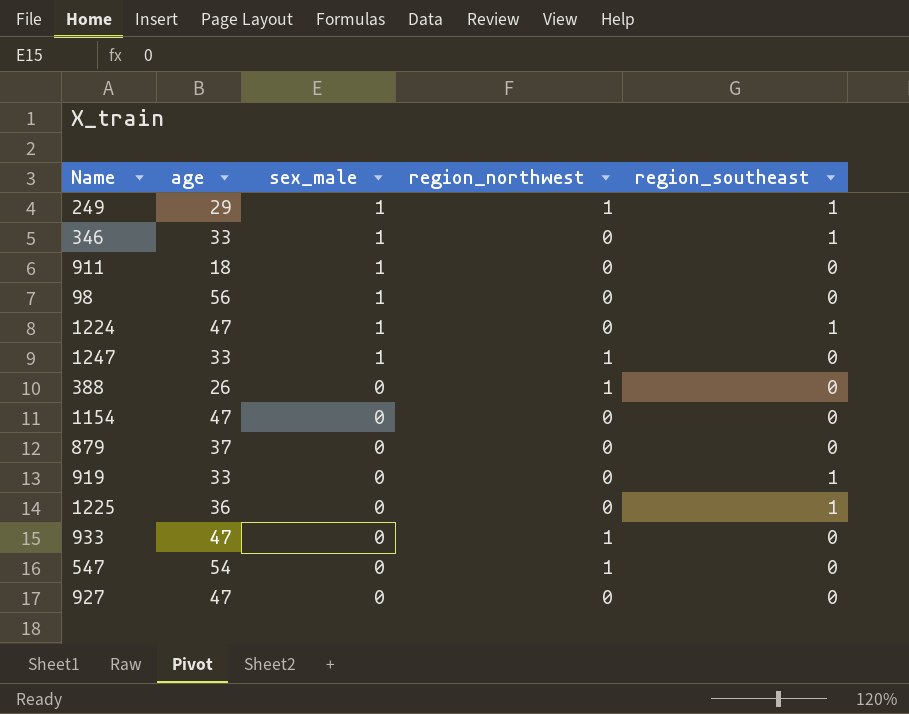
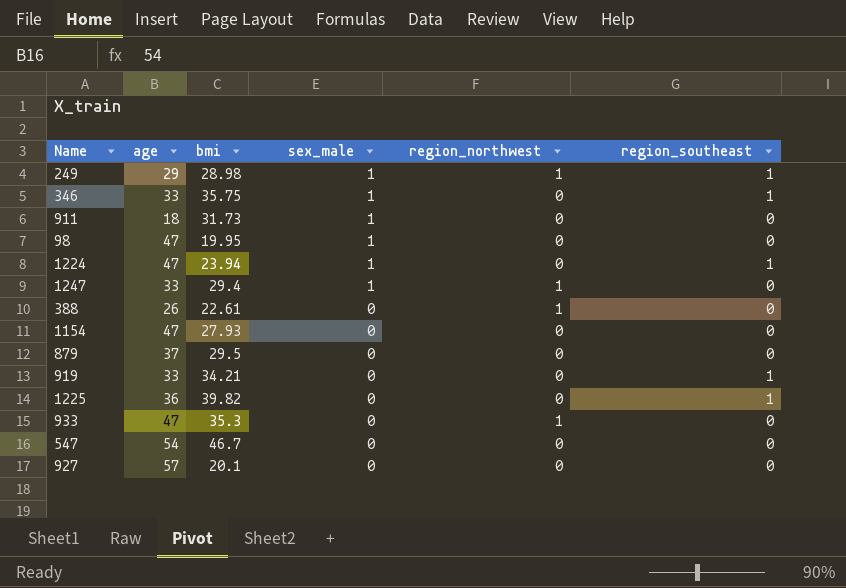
column bmi | position: none -> 3
98 | age: 56 -> 47
547 | region_northwest: 1 -> 0
927 | age: 47 -> 57

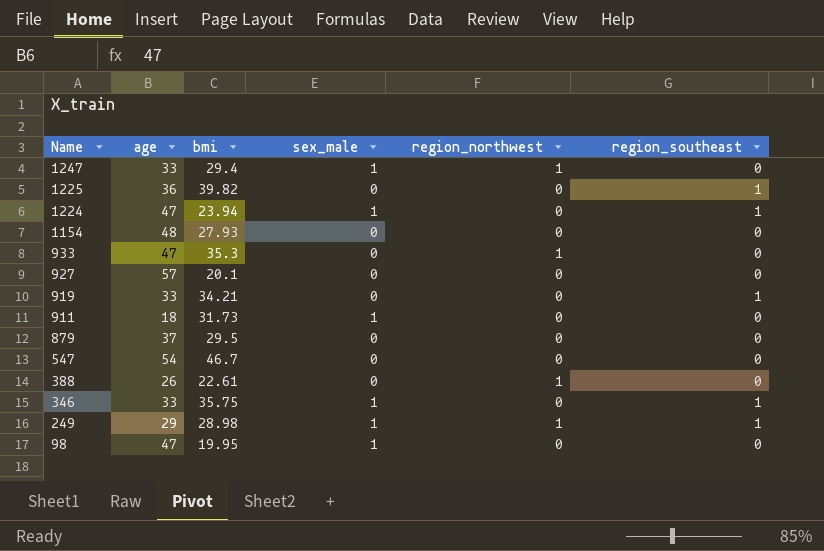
row order: sex_male descending -> Name descending
1154 | age: 47 -> 48

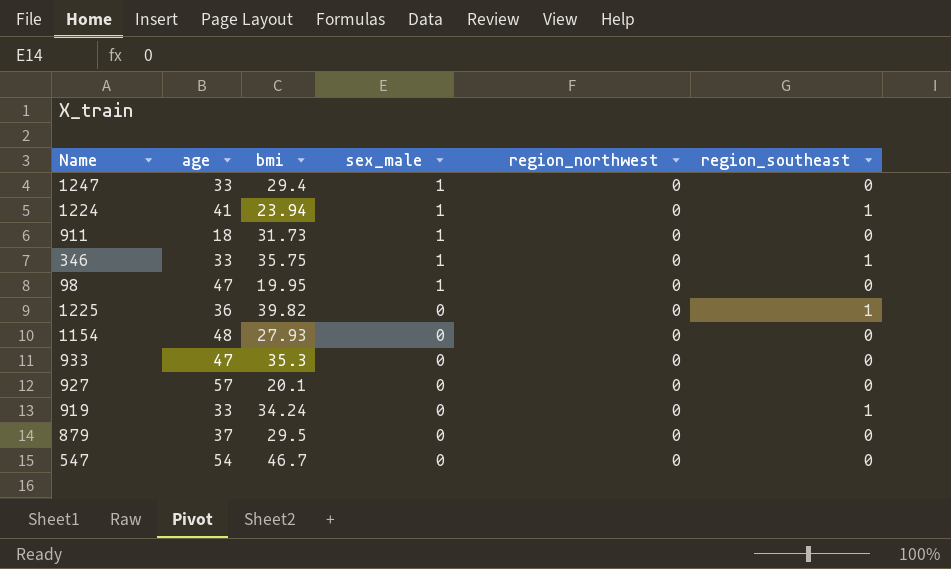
row order: Name descending -> sex_male descending
row 388: 26 | 22.61 | 0 | 1 | 0 -> none
row 249: 29 | 28.98 | 1 | 1 | 1 -> none
1247 | region_northwest: 1 -> 0
1224 | age: 47 -> 41
933 | region_northwest: 1 -> 0
919 | bmi: 34.21 -> 34.24

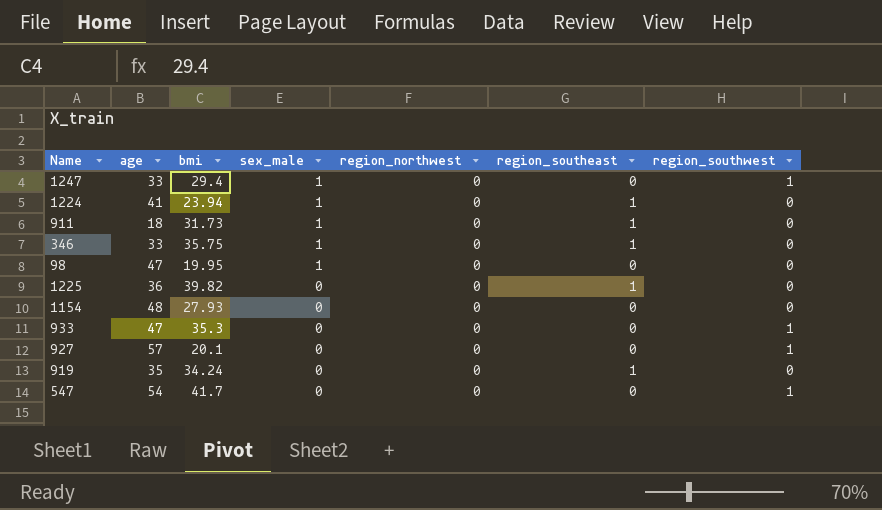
column region_southwest | position: none -> 7
row 879: 37 | 29.5 | 0 | 0 | 0 -> none
911 | region_southeast: 0 -> 1
919 | age: 33 -> 35
547 | bmi: 46.7 -> 41.7

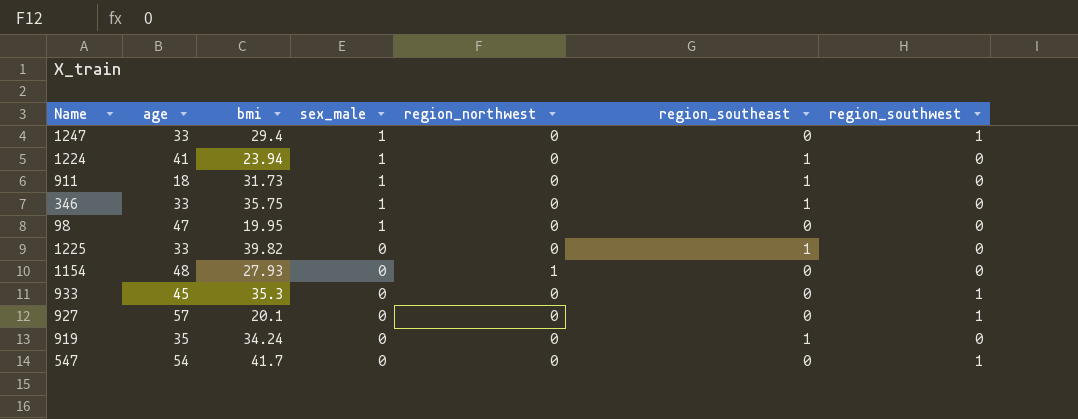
1225 | age: 36 -> 33
1154 | region_northwest: 0 -> 1
933 | age: 47 -> 45

